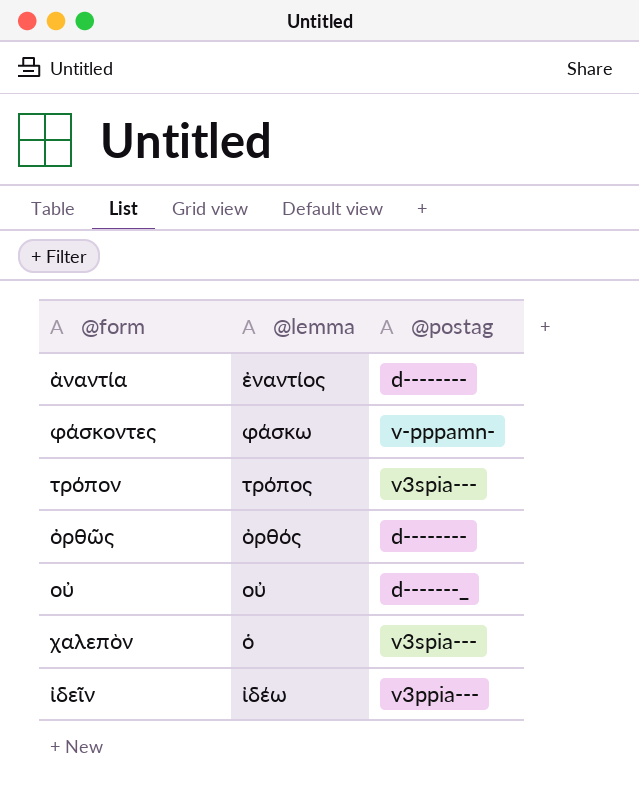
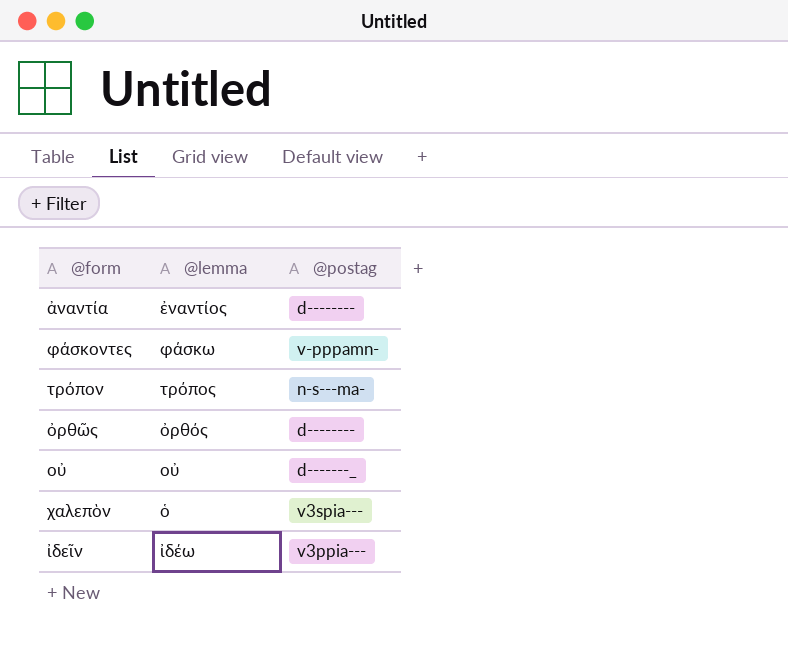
τρόπον | @postag: v3spia--- -> n-s---ma-

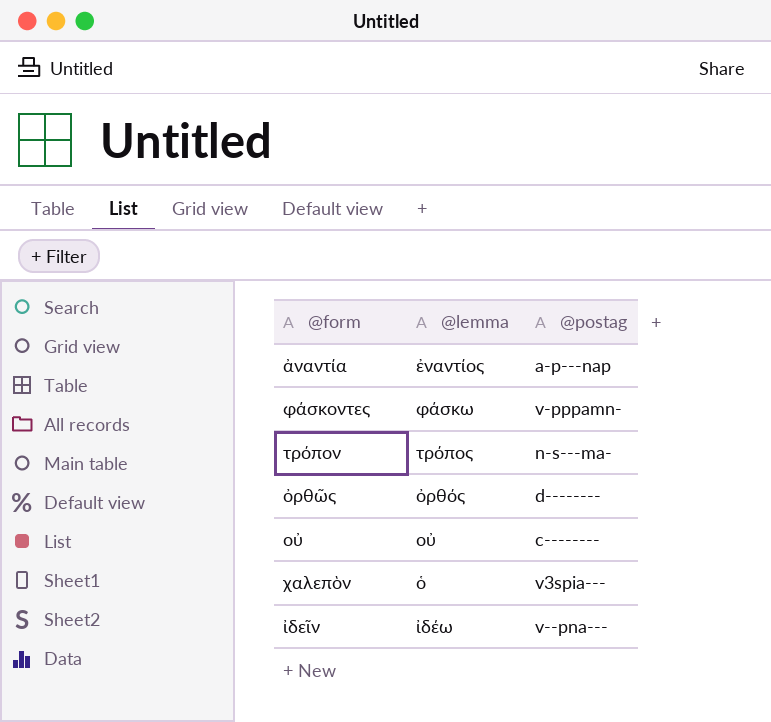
ἀναντία | @postag: d-------- -> a-p---nap
οὐ | @postag: d-------_ -> c--------
ἰδεῖν | @postag: v3ppia--- -> v--pna---

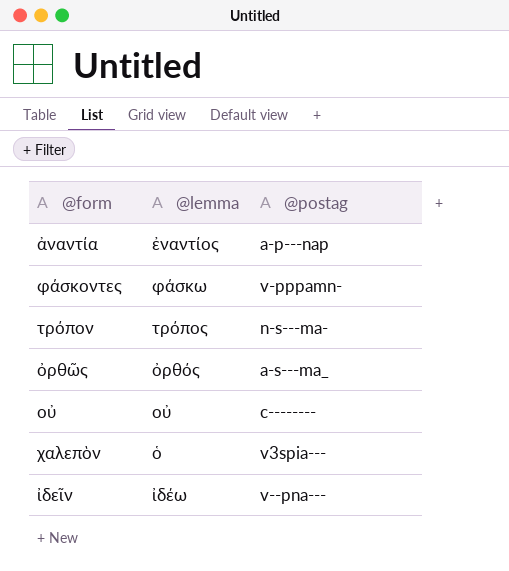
ὀρθῶς | @postag: d-------- -> a-s---ma_

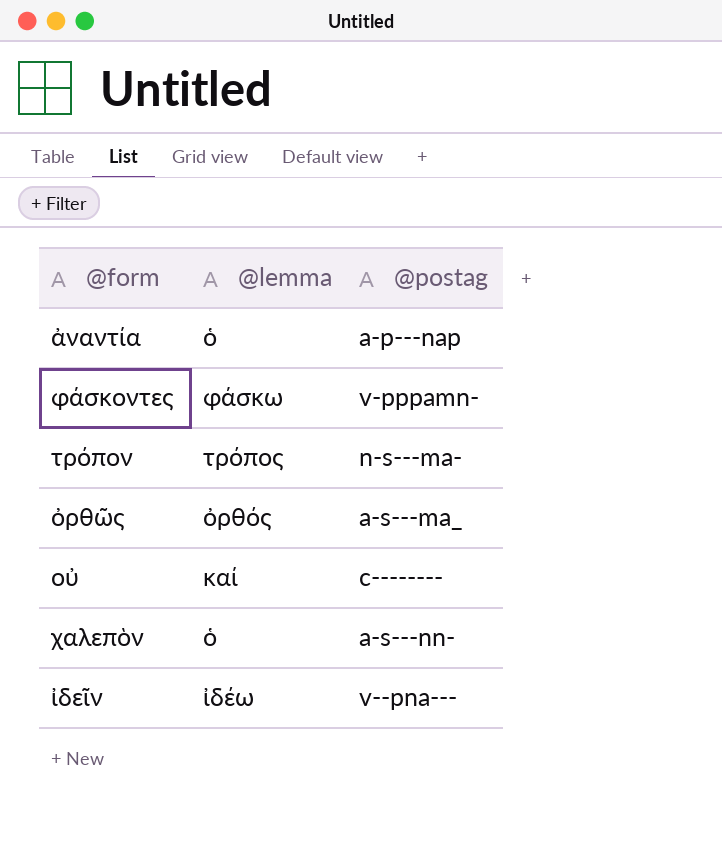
ἀναντία | @lemma: ἐναντίος -> ὁ
οὐ | @lemma: οὐ -> καί
χαλεπὸν | @postag: v3spia--- -> a-s---nn-

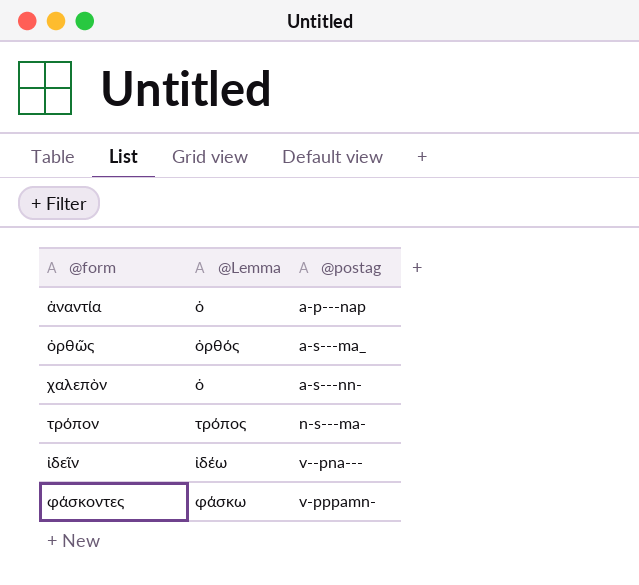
row order: none -> @postag ascending
column name: @lemma -> @Lemma
row οὐ: καί | c-------- -> none

